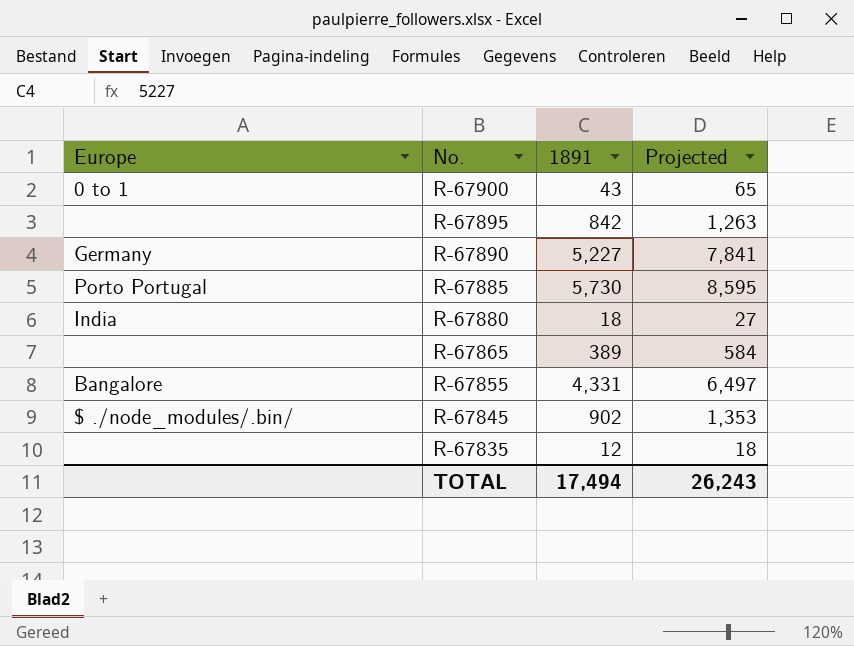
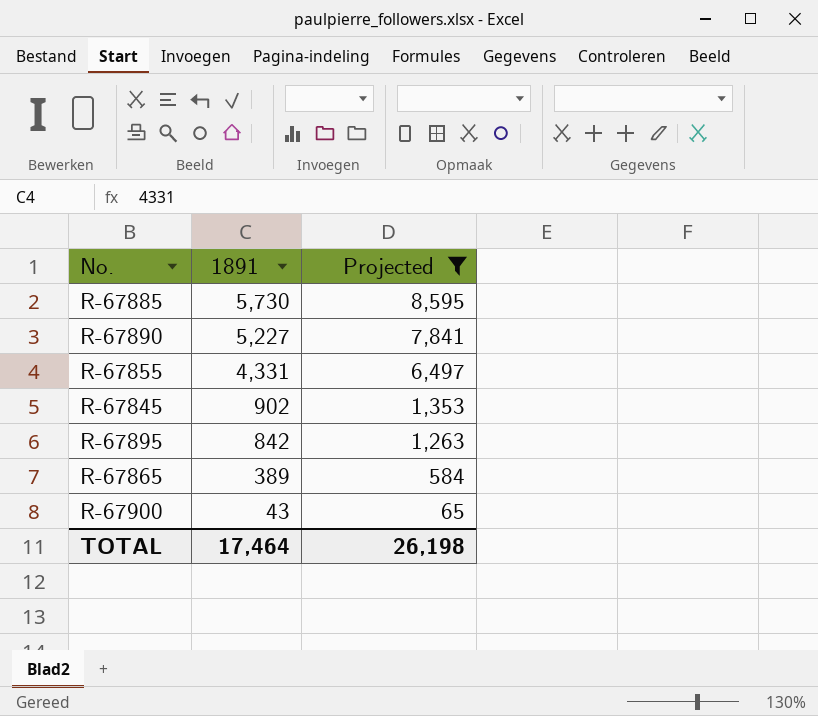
filter: none -> Projected >= 65
row order: No. descending -> 1891 descending
column Europe | position: 1 -> none
TOTAL | 1891: 17,494 -> 17,464
TOTAL | Projected: 26,243 -> 26,198

